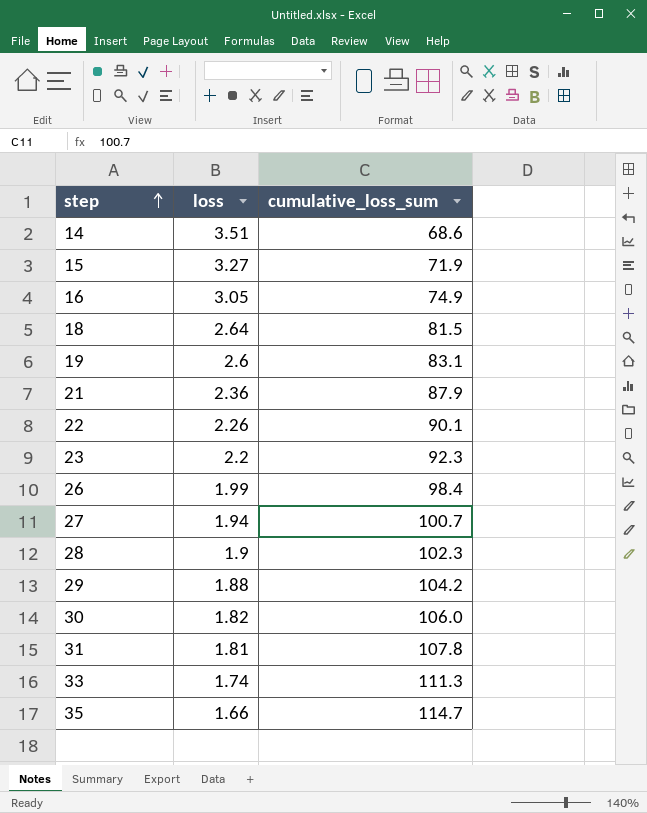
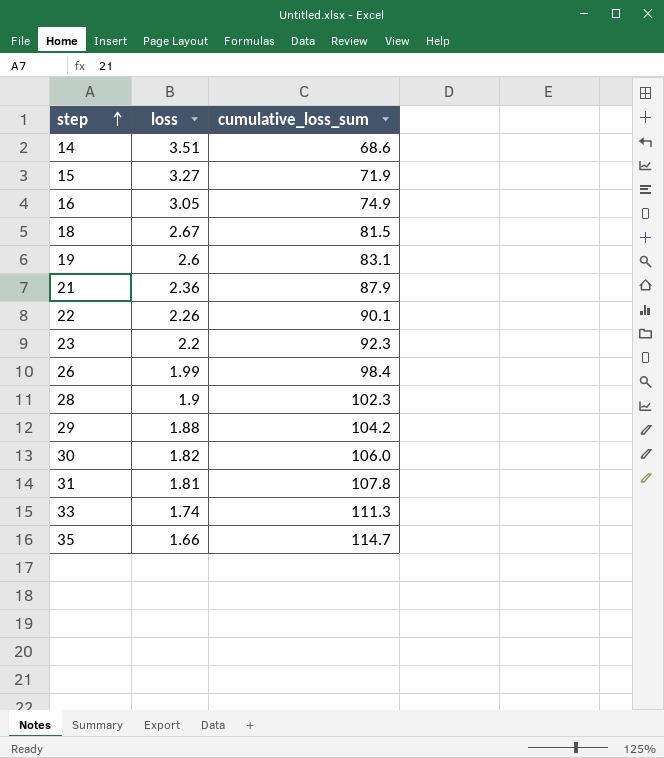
row 27: 1.94 | 100.7 -> none
18 | loss: 2.64 -> 2.67

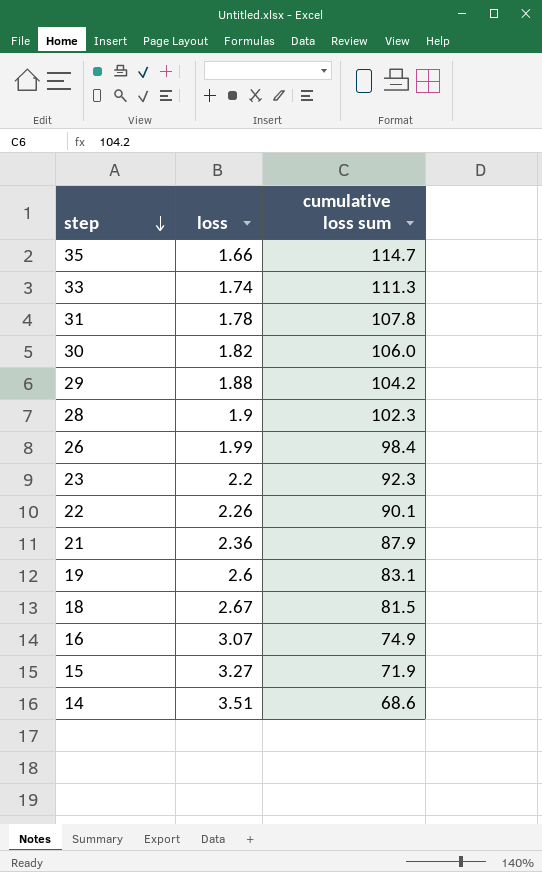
row order: step ascending -> step descending
column name: cumulative_loss_sum -> cumulative loss sum
31 | loss: 1.81 -> 1.78
16 | loss: 3.05 -> 3.07

